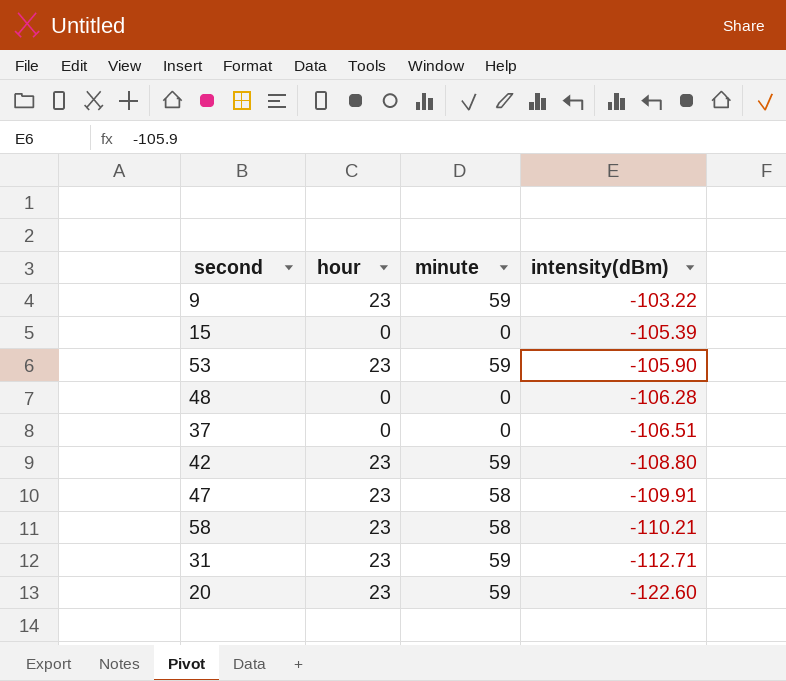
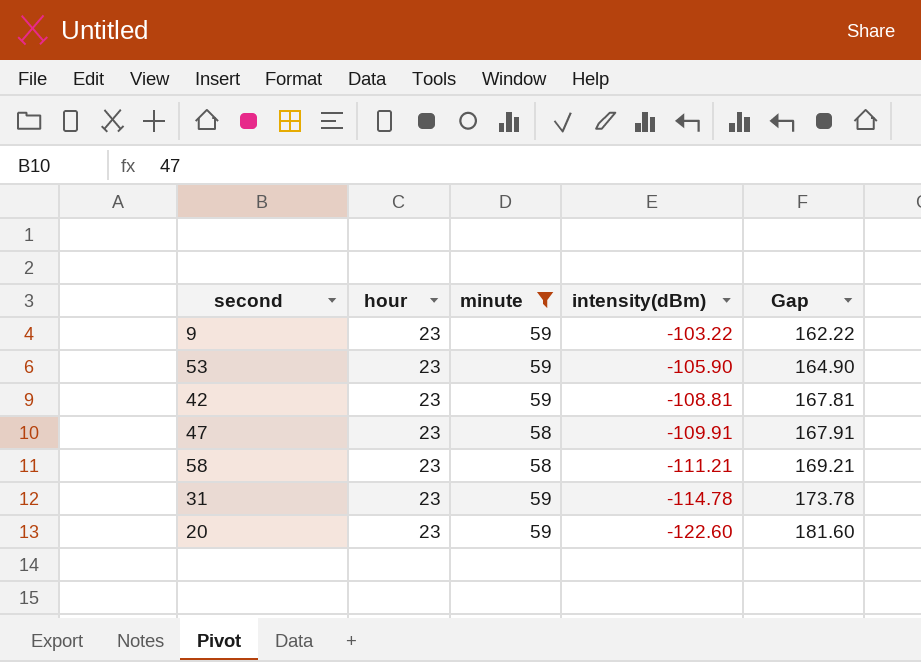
filter: none -> minute != 0
column Gap | formula: none -> [minute] - [intensity(dBm)]
42 | intensity(dBm): -108.80 -> -108.81
58 | intensity(dBm): -110.21 -> -111.21
31 | intensity(dBm): -112.71 -> -114.78

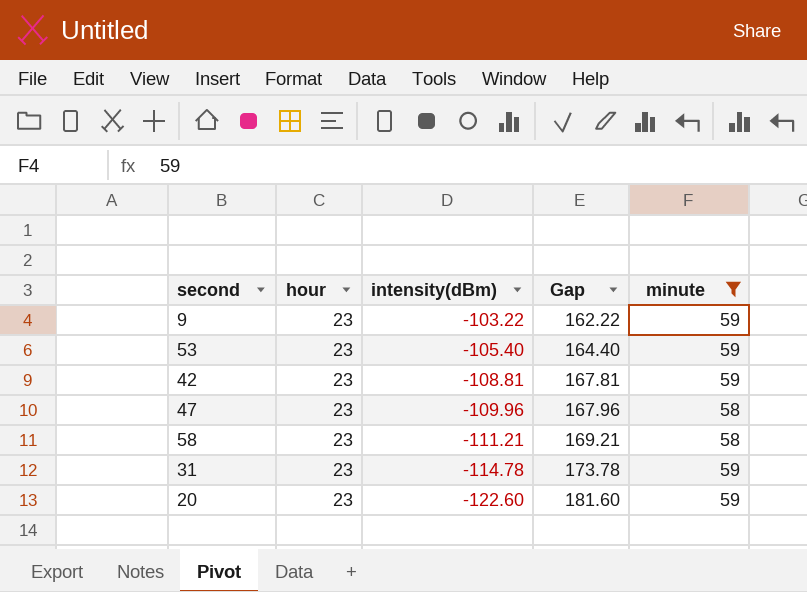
column minute | position: 3 -> 5
53 | intensity(dBm): -105.90 -> -105.40
53 | Gap: 164.90 -> 164.40
47 | intensity(dBm): -109.91 -> -109.96
47 | Gap: 167.91 -> 167.96

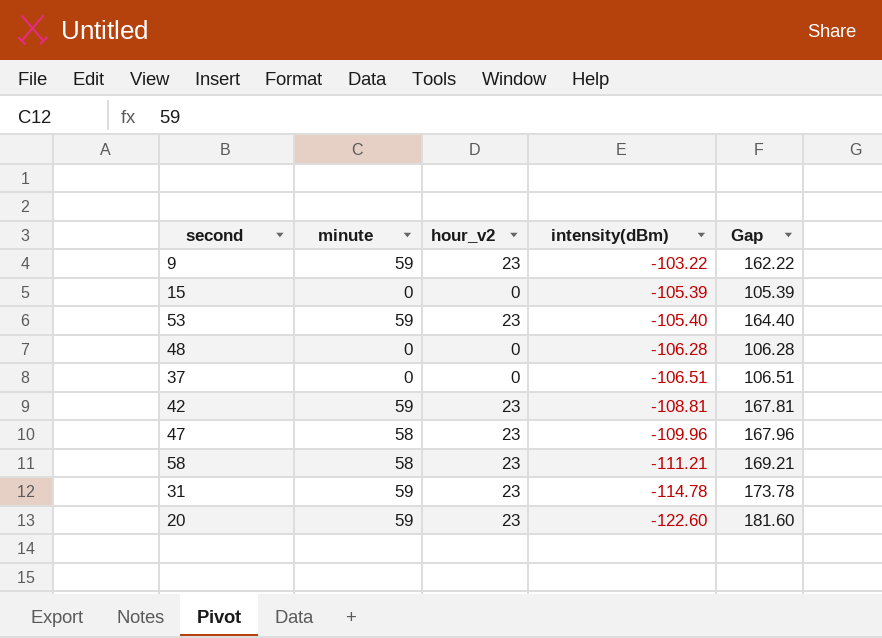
filter: minute != 0 -> none
column minute | position: 5 -> 2
column name: hour -> hour_v2

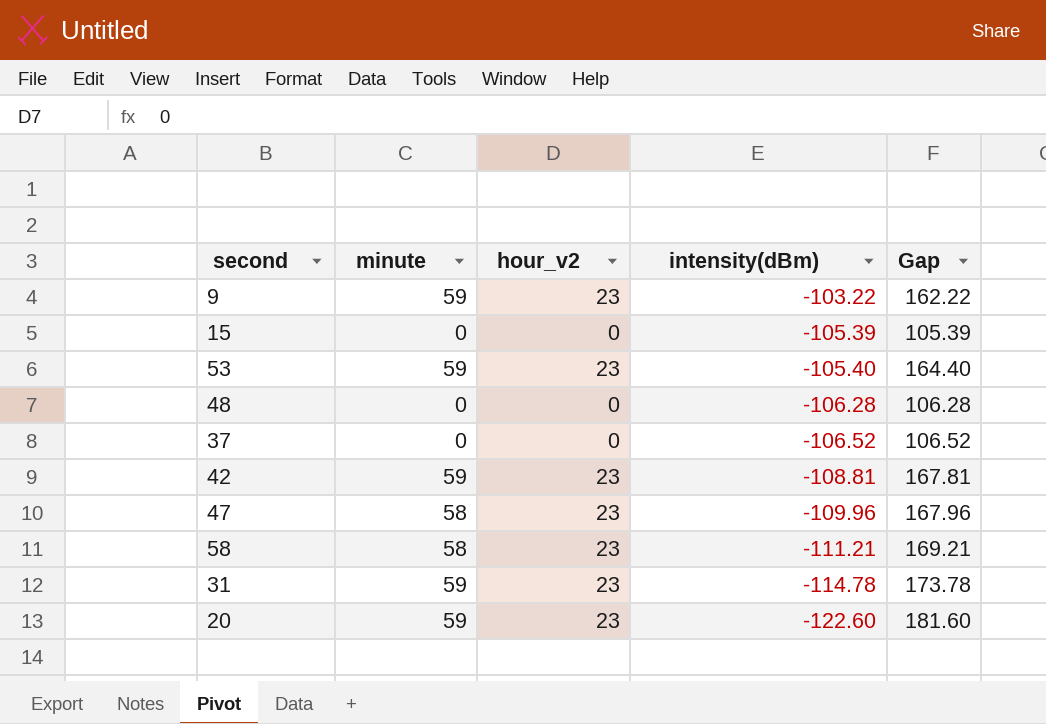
37 | intensity(dBm): -106.51 -> -106.52
37 | Gap: 106.51 -> 106.52

